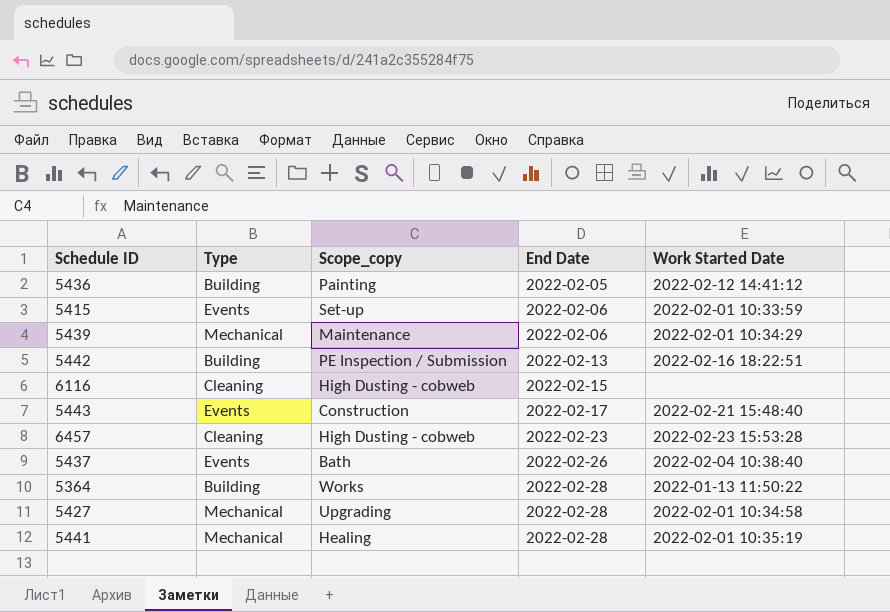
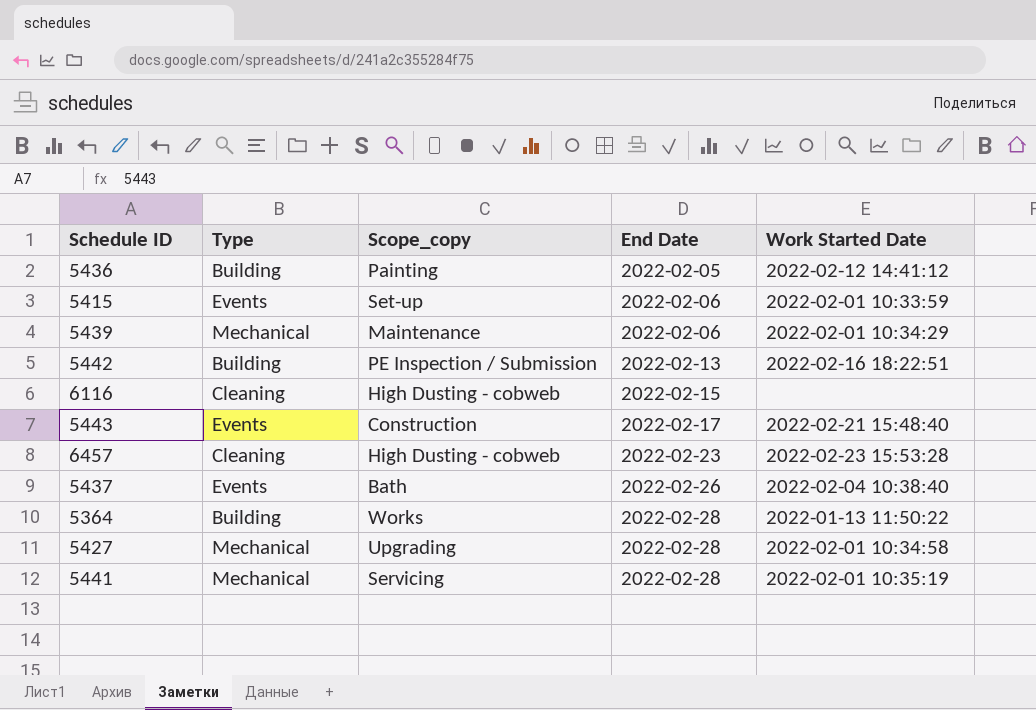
5441 | Scope_copy: Healing -> Servicing

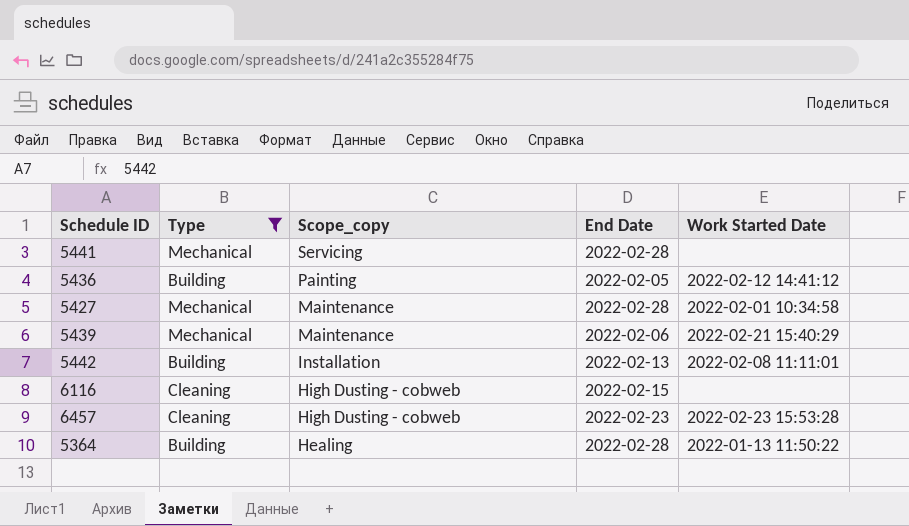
filter: none -> Type != Events
row order: End Date ascending -> Scope_copy descending
5441 | Work Started Date: 2022-02-01 10:35:19 -> none
5427 | Scope_copy: Upgrading -> Maintenance
5439 | Work Started Date: 2022-02-01 10:34:29 -> 2022-02-21 15:40:29
5442 | Scope_copy: PE Inspection / Submission -> Installation
5442 | Work Started Date: 2022-02-16 18:22:51 -> 2022-02-08 11:11:01
5364 | Scope_copy: Works -> Healing

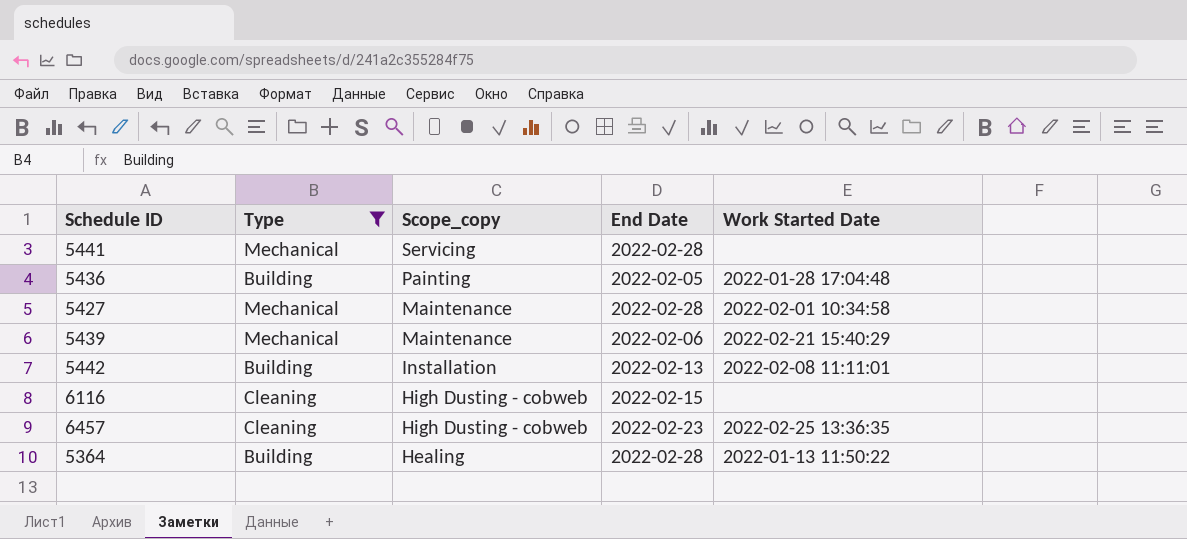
5436 | Work Started Date: 2022-02-12 14:41:12 -> 2022-01-28 17:04:48
6457 | Work Started Date: 2022-02-23 15:53:28 -> 2022-02-25 13:36:35

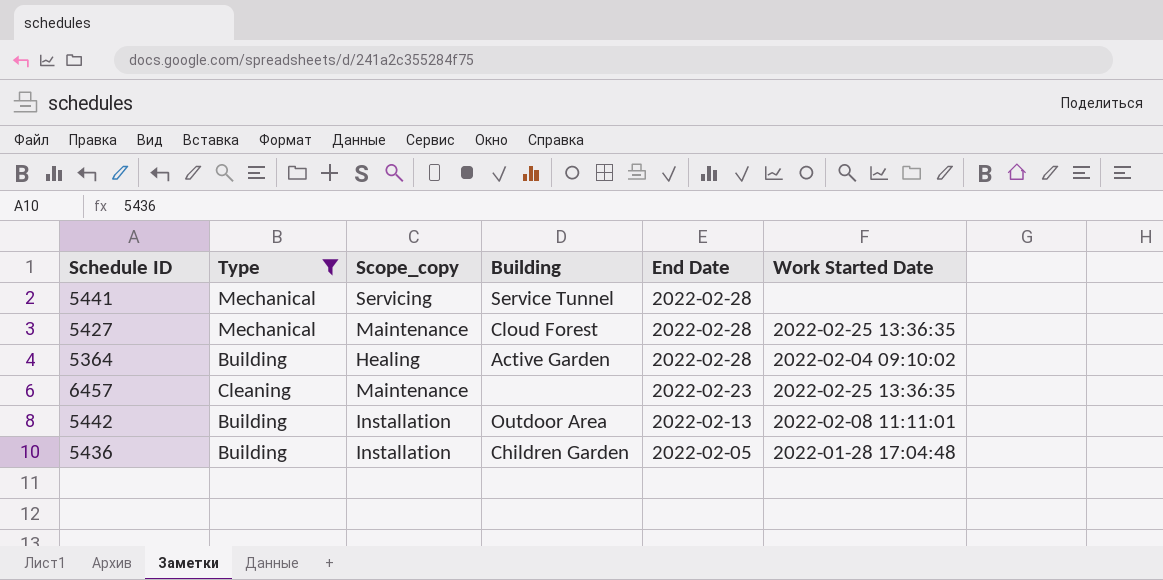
row order: Scope_copy descending -> End Date descending
column Building | position: none -> 4
row 5439: Mechanical | Maintenance | 2022-02-06 | 2022-02-21 15:40:29 -> none
row 6116: Cleaning | High Dusting - cobweb | 2022-02-15 | none -> none
5427 | Work Started Date: 2022-02-01 10:34:58 -> 2022-02-25 13:36:35
5364 | Work Started Date: 2022-01-13 11:50:22 -> 2022-02-04 09:10:02
6457 | Scope_copy: High Dusting - cobweb -> Maintenance
5436 | Scope_copy: Painting -> Installation

